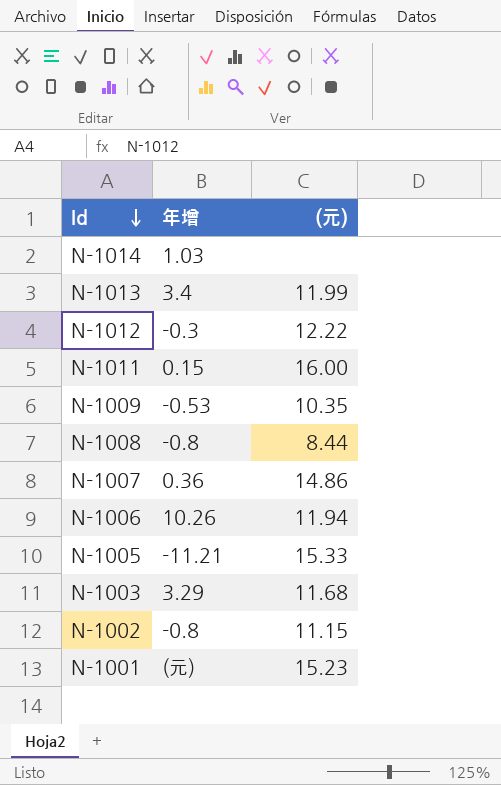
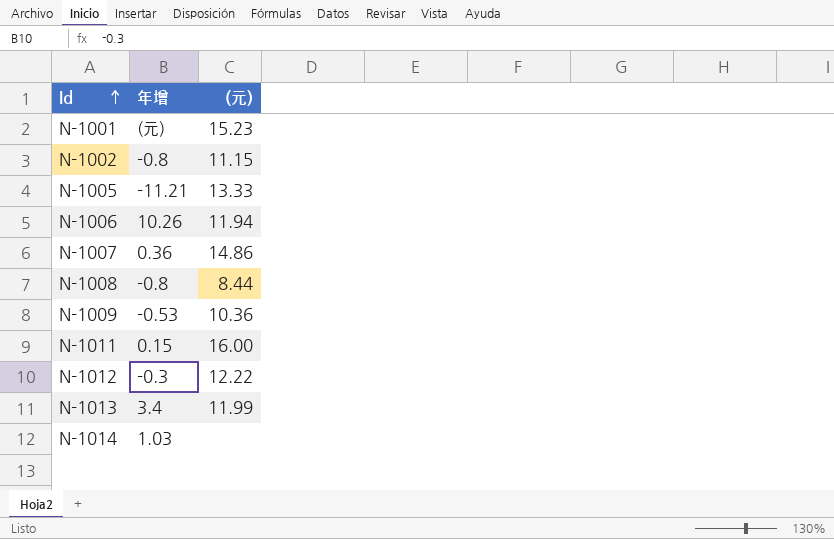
row order: Id descending -> Id ascending
row N-1003: 3.29 | 11.68 -> none
N-1005 | (元): 15.33 -> 13.33
N-1009 | (元): 10.35 -> 10.36

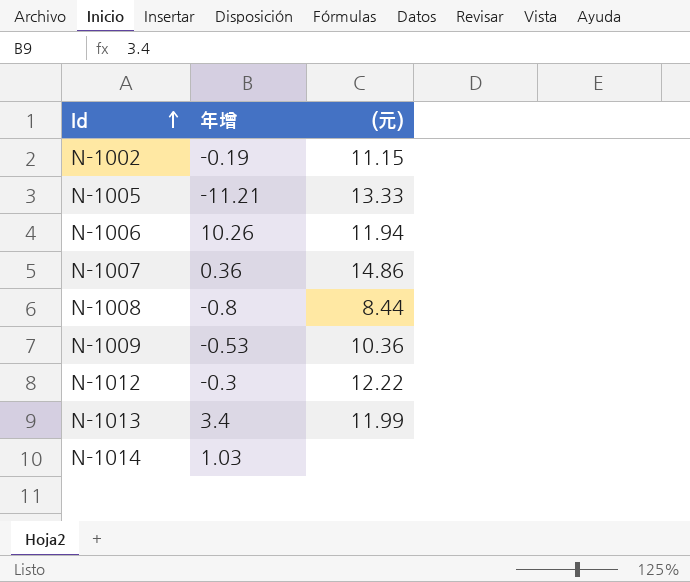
row N-1001: (元) | 15.23 -> none
row N-1011: 0.15 | 16.00 -> none
N-1002 | 年增: -0.8 -> -0.19

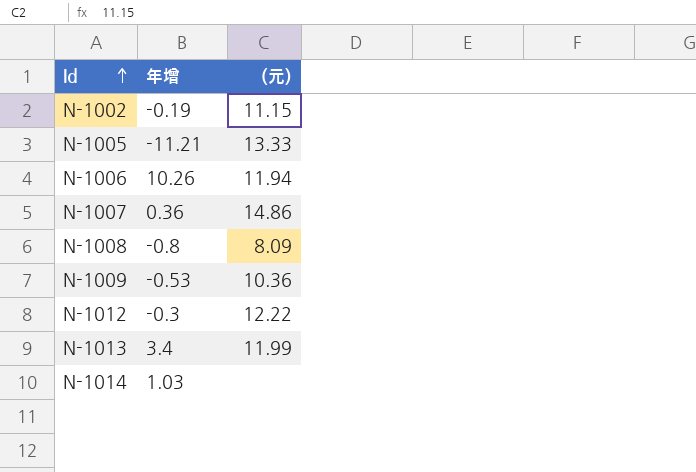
N-1008 | (元): 8.44 -> 8.09

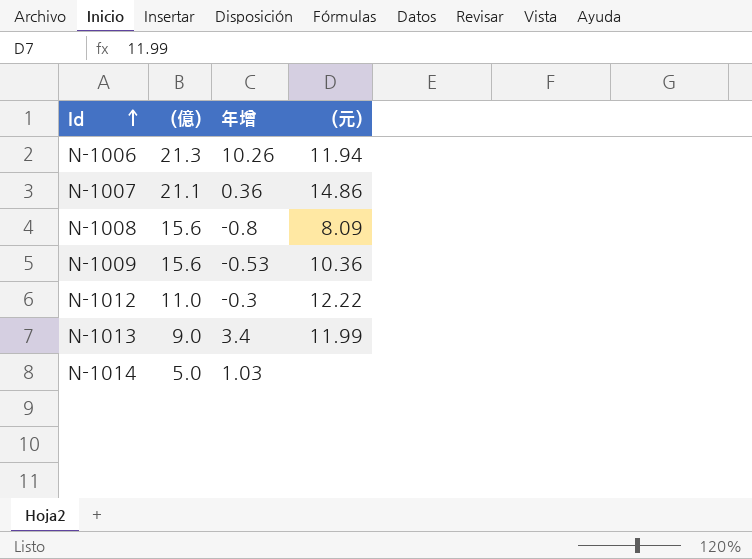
column (億) | position: none -> 2
row N-1002: -0.19 | 11.15 -> none
row N-1005: -11.21 | 13.33 -> none

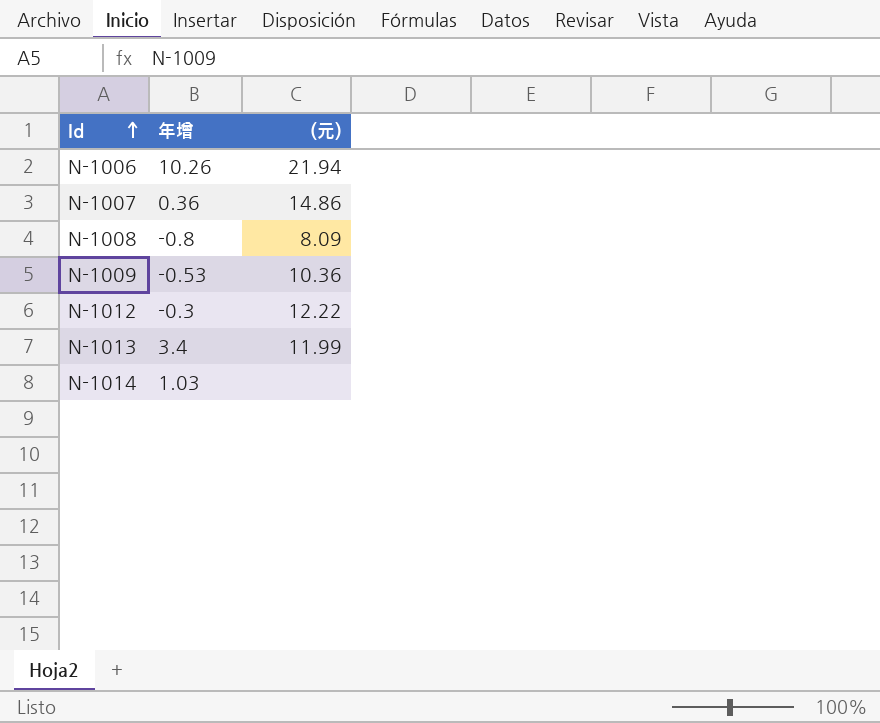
column (億) | position: 2 -> none
N-1006 | (元): 11.94 -> 21.94

